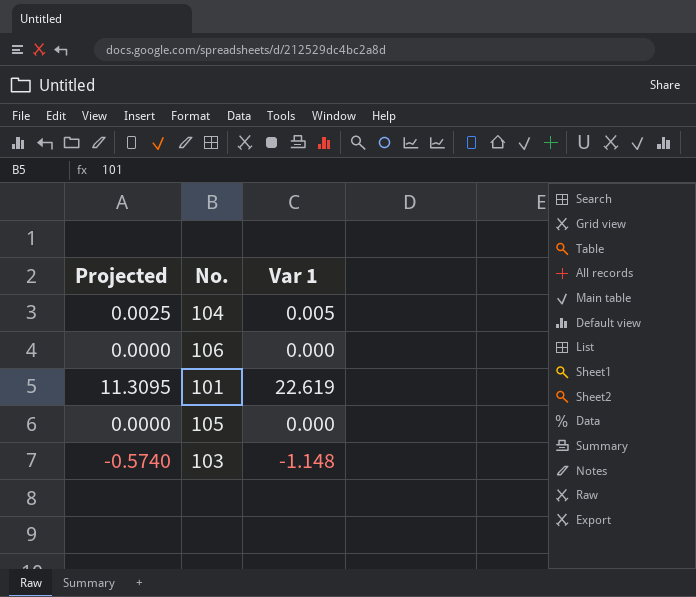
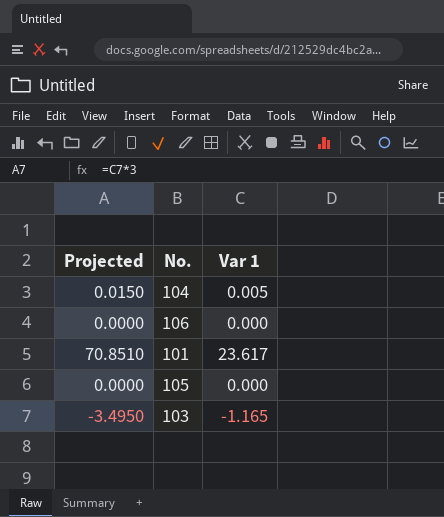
column Projected | formula: [Var 1] * 0.5 -> [Var 1] * 3
101 | Var 1: 22.619 -> 23.617
103 | Var 1: -1.148 -> -1.165

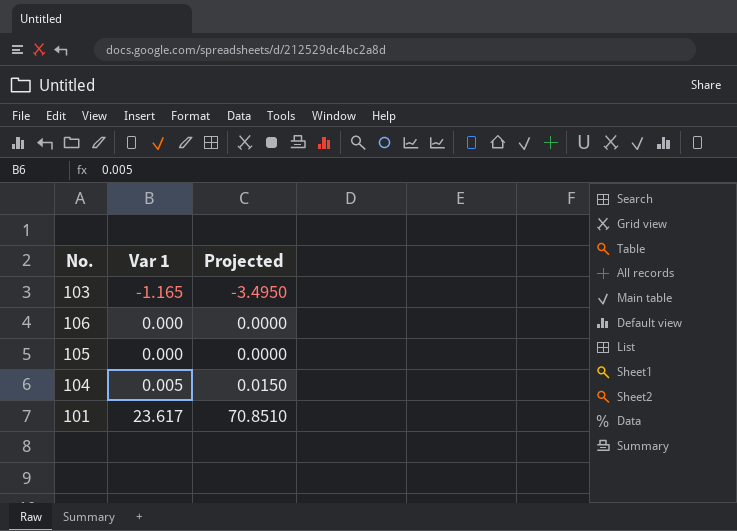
row order: none -> Var 1 ascending
column Projected | position: 1 -> 3

